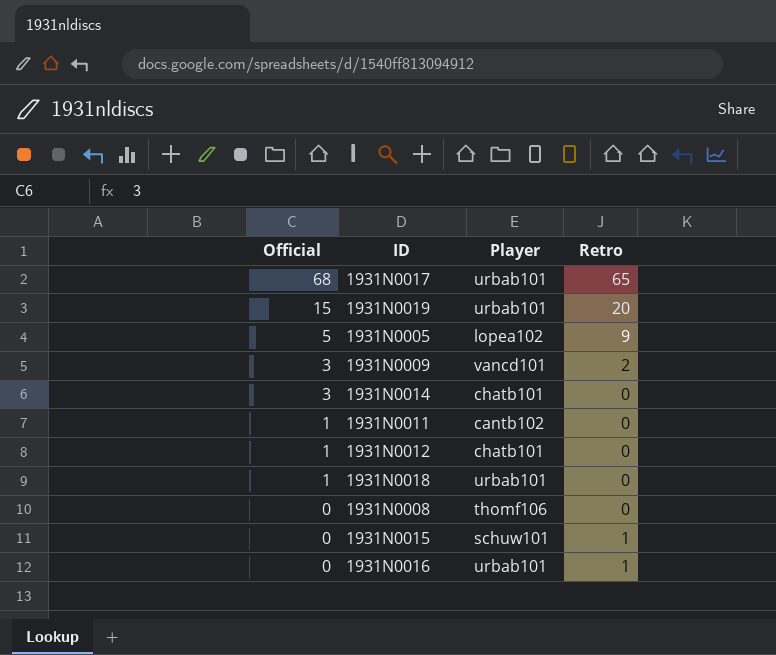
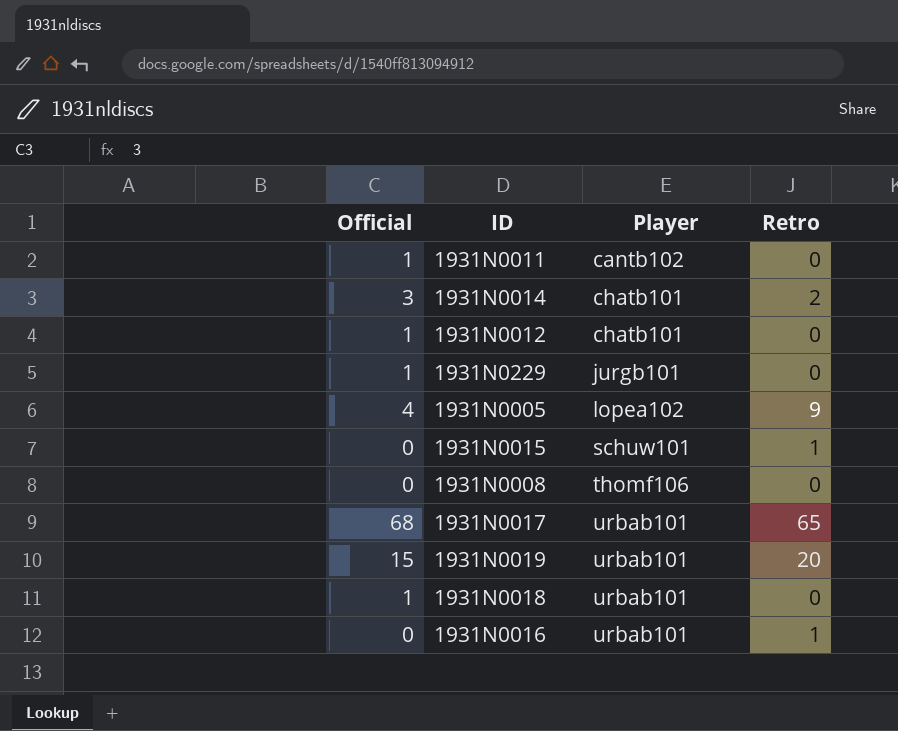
row order: Official descending -> Player ascending
row 1931N0009: 3 | vancd101 | 2 -> none
1931N0014 | Retro: 0 -> 2
row 1931N0229: none -> 1 | jurgb101 | 0
1931N0005 | Official: 5 -> 4

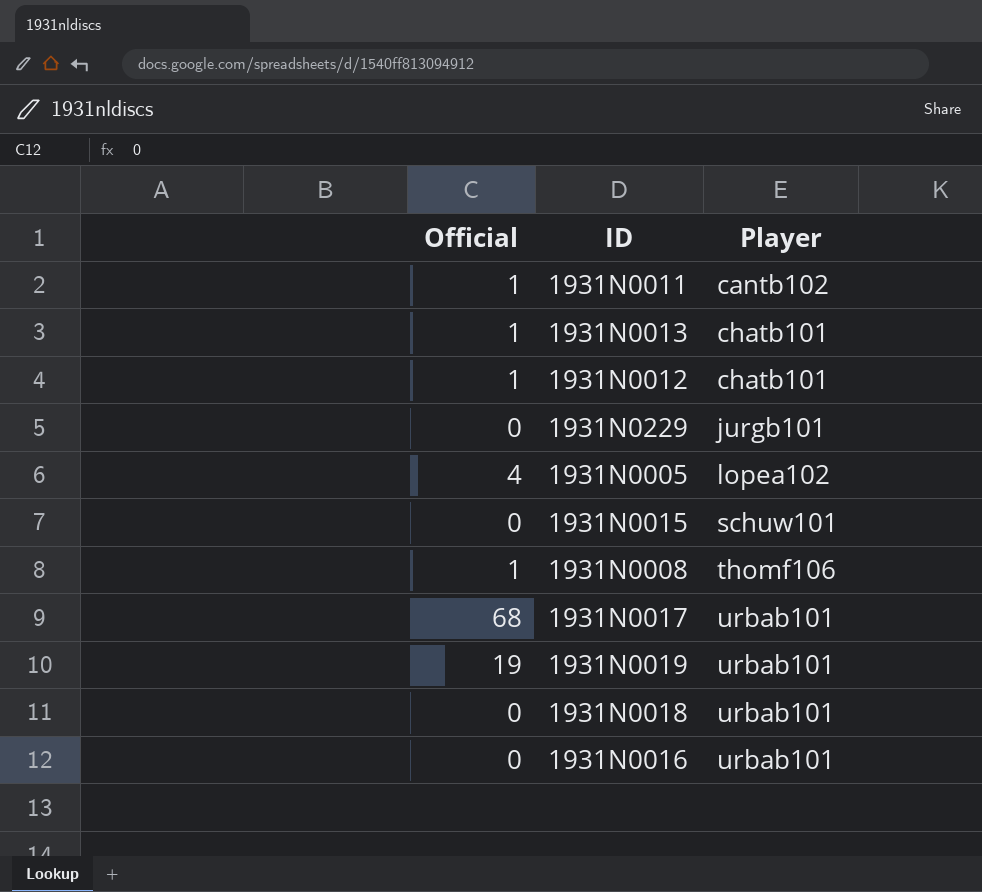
column Retro | position: 4 -> none
row 1931N0014: 3 | chatb101 | 2 -> none
row 1931N0013: none -> 1 | chatb101
1931N0229 | Official: 1 -> 0
1931N0008 | Official: 0 -> 1
1931N0019 | Official: 15 -> 19
1931N0018 | Official: 1 -> 0

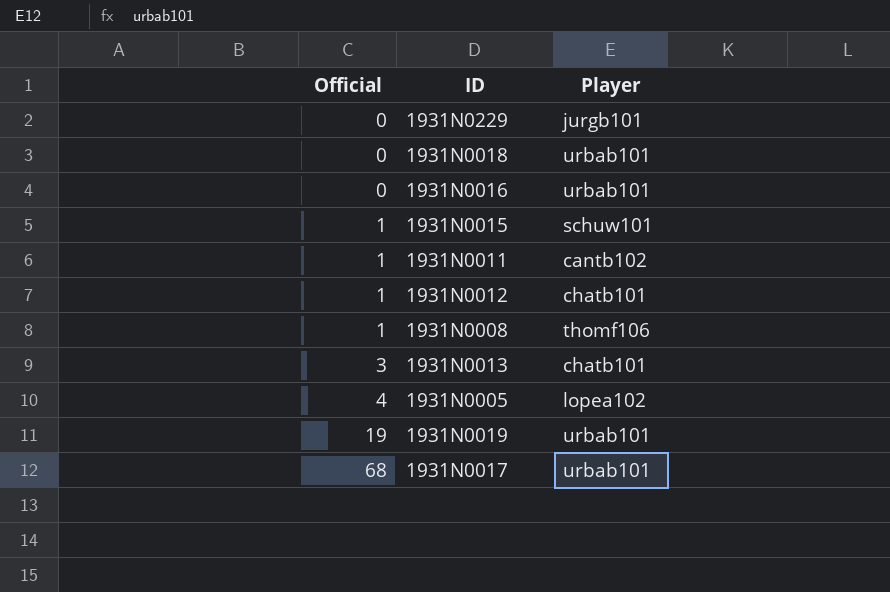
row order: Player ascending -> Official ascending
1931N0015 | Official: 0 -> 1
1931N0013 | Official: 1 -> 3

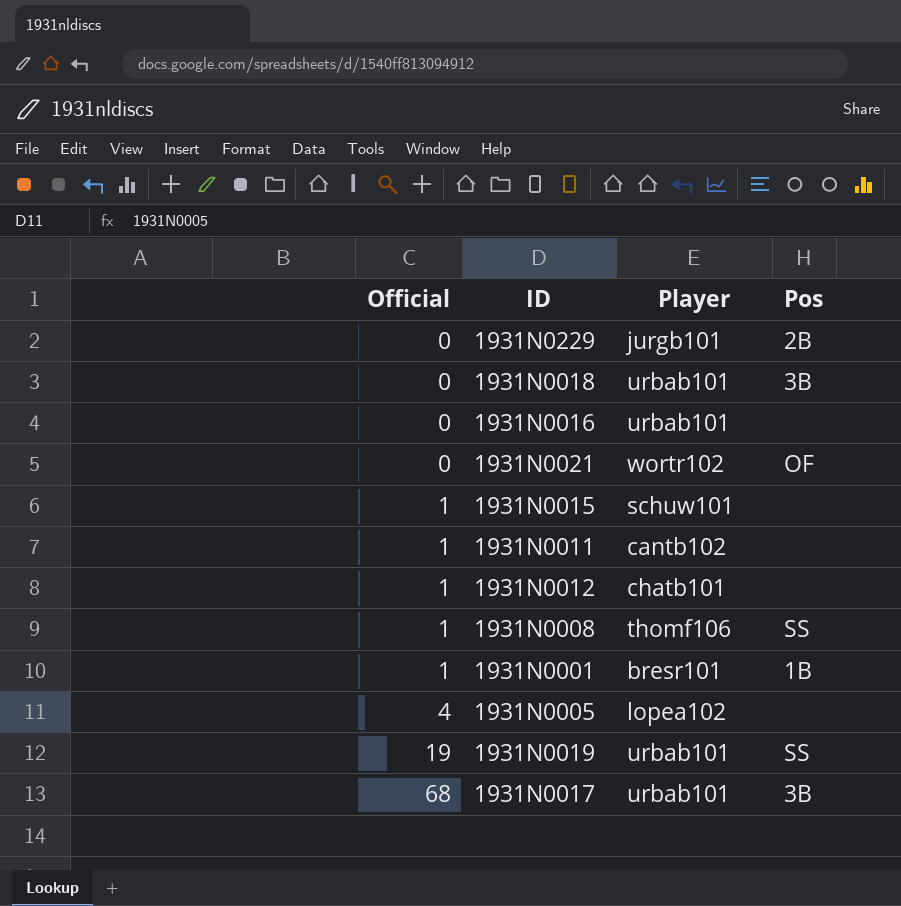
column Pos | position: none -> 4
row 1931N0013: 3 | chatb101 -> none
row 1931N0021: none -> 0 | wortr102 | OF
row 1931N0001: none -> 1 | bresr101 | 1B

